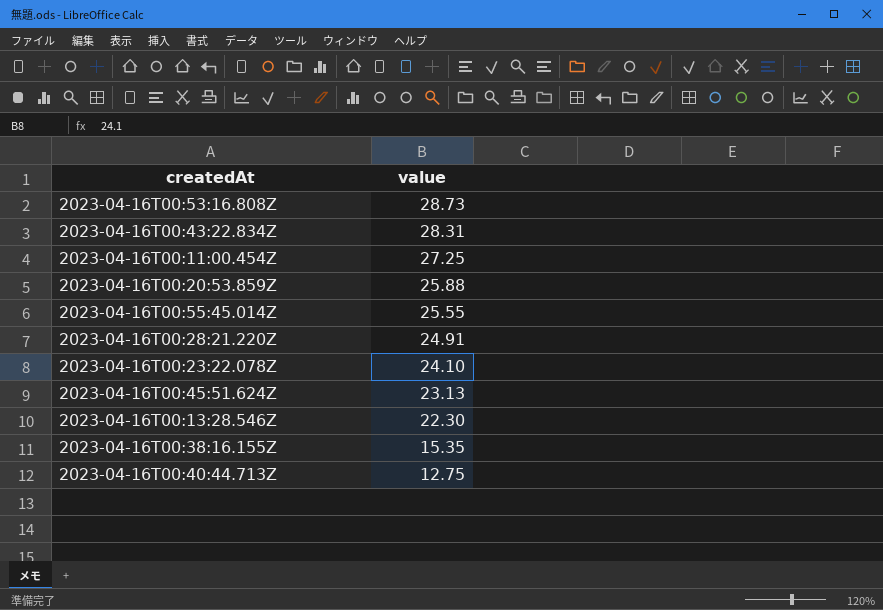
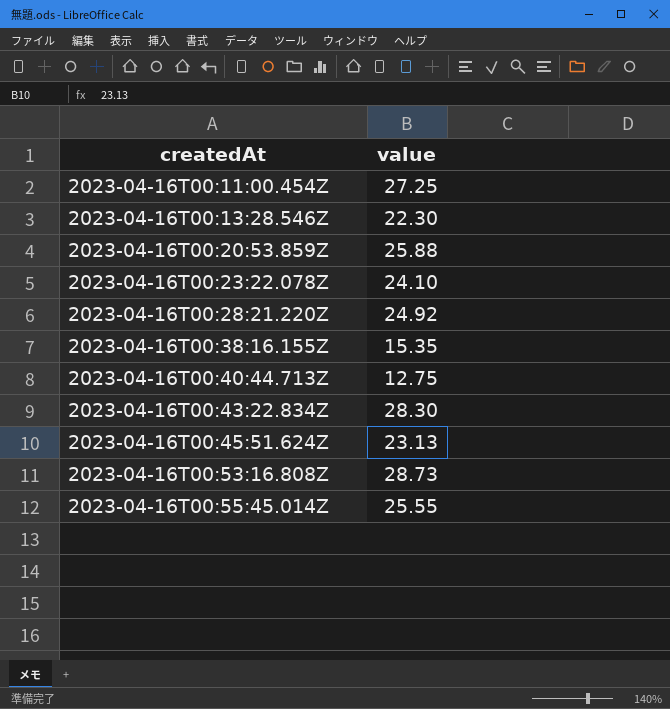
row order: value descending -> createdAt ascending
2023-04-16T00:28:21.220Z | value: 24.91 -> 24.92
2023-04-16T00:43:22.834Z | value: 28.31 -> 28.30

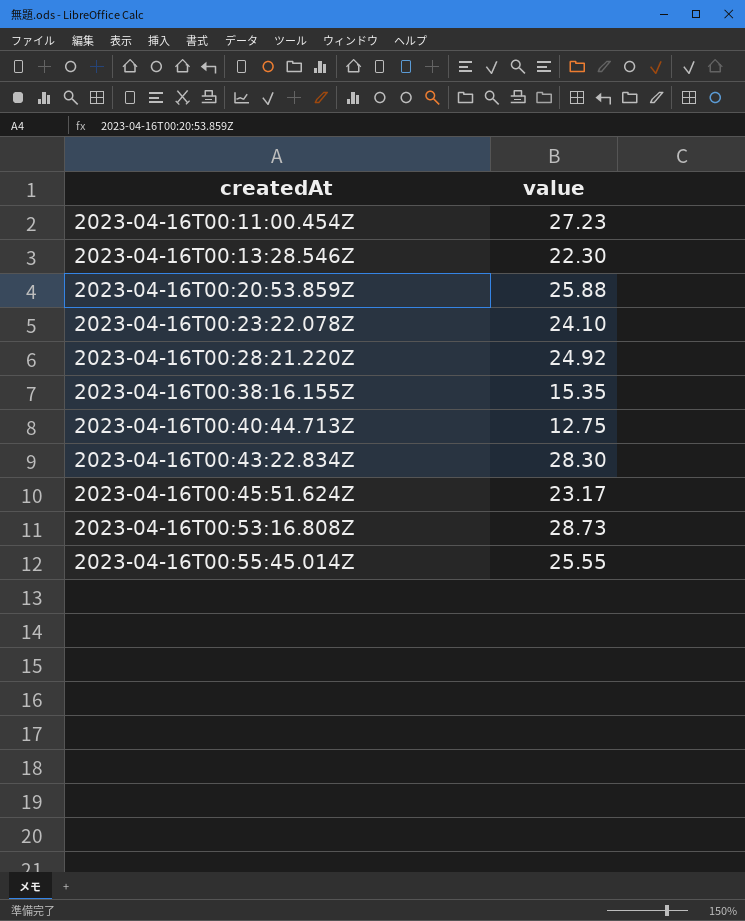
2023-04-16T00:11:00.454Z | value: 27.25 -> 27.23
2023-04-16T00:45:51.624Z | value: 23.13 -> 23.17

